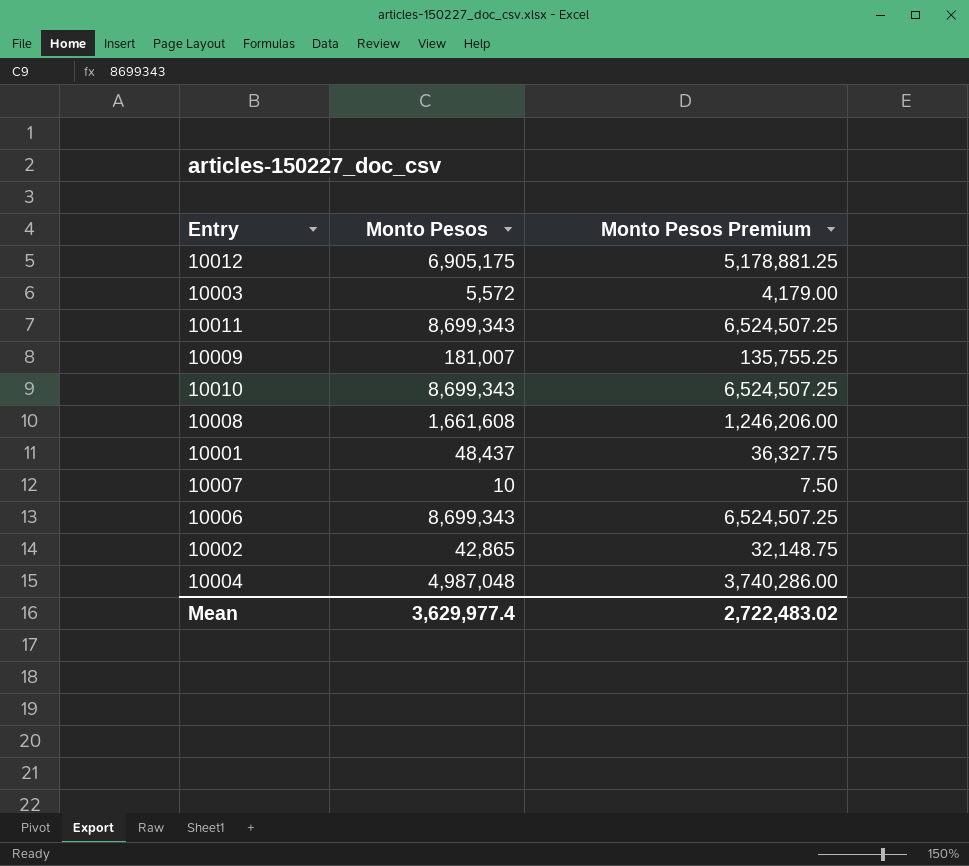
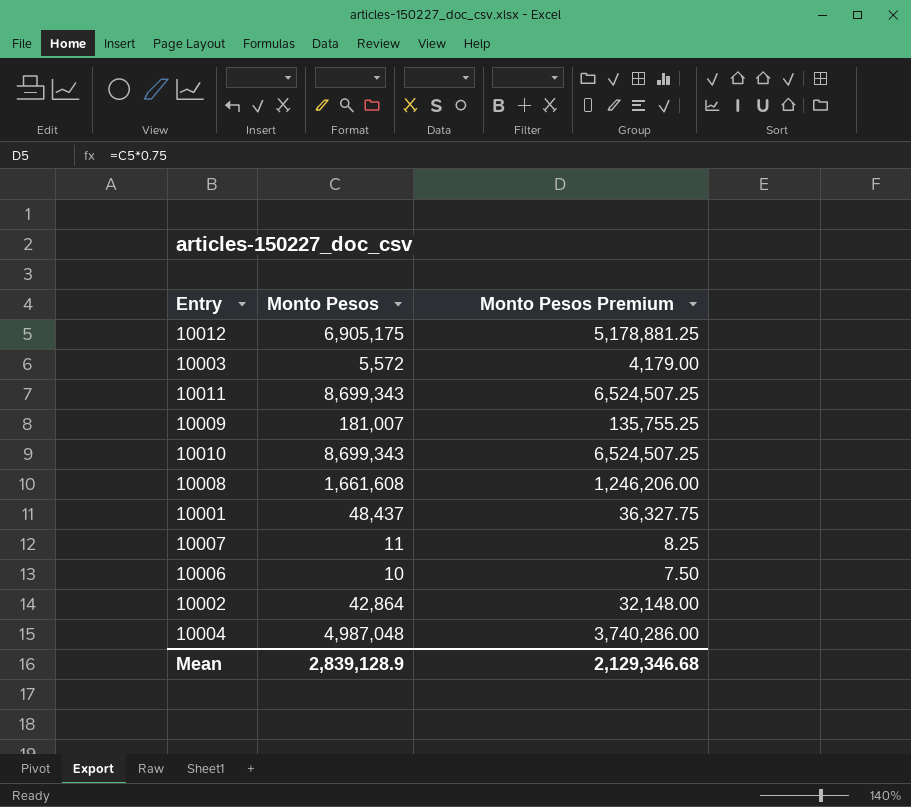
10007 | Monto Pesos: 10 -> 11
10007 | Monto Pesos Premium: 7.50 -> 8.25
10006 | Monto Pesos: 8,699,343 -> 10
10006 | Monto Pesos Premium: 6,524,507.25 -> 7.50
10002 | Monto Pesos: 42,865 -> 42,864
10002 | Monto Pesos Premium: 32,148.75 -> 32,148.00
Mean | Monto Pesos: 3,629,977.4 -> 2,839,128.9
Mean | Monto Pesos Premium: 2,722,483.02 -> 2,129,346.68

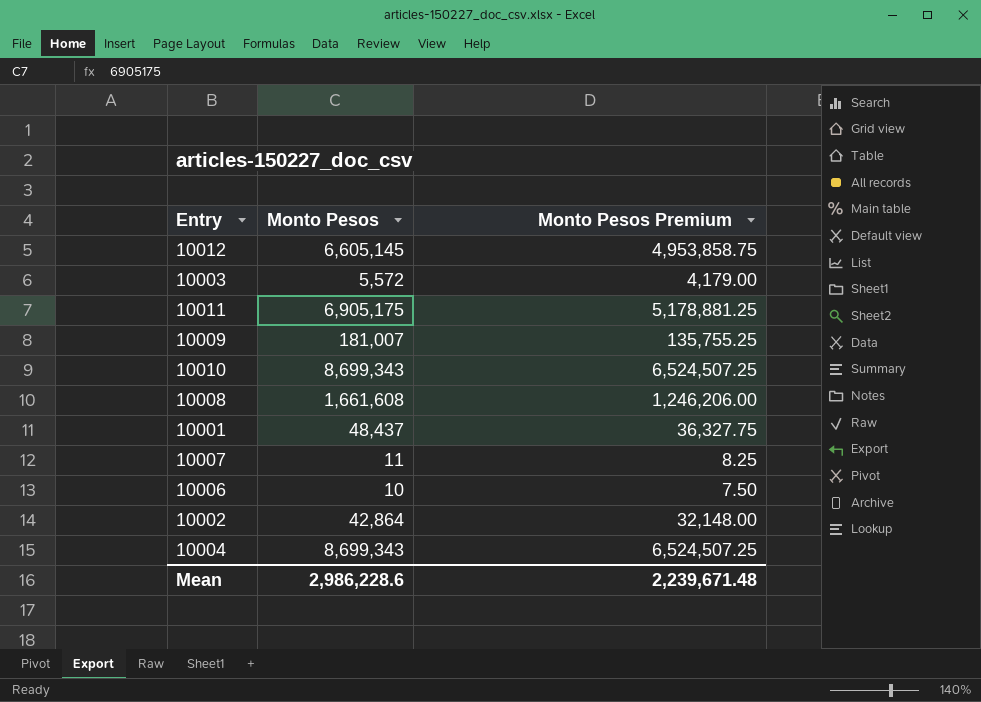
10012 | Monto Pesos: 6,905,175 -> 6,605,145
10012 | Monto Pesos Premium: 5,178,881.25 -> 4,953,858.75
10011 | Monto Pesos: 8,699,343 -> 6,905,175
10011 | Monto Pesos Premium: 6,524,507.25 -> 5,178,881.25
10004 | Monto Pesos: 4,987,048 -> 8,699,343
10004 | Monto Pesos Premium: 3,740,286.00 -> 6,524,507.25
Mean | Monto Pesos: 2,839,128.9 -> 2,986,228.6
Mean | Monto Pesos Premium: 2,129,346.68 -> 2,239,671.48

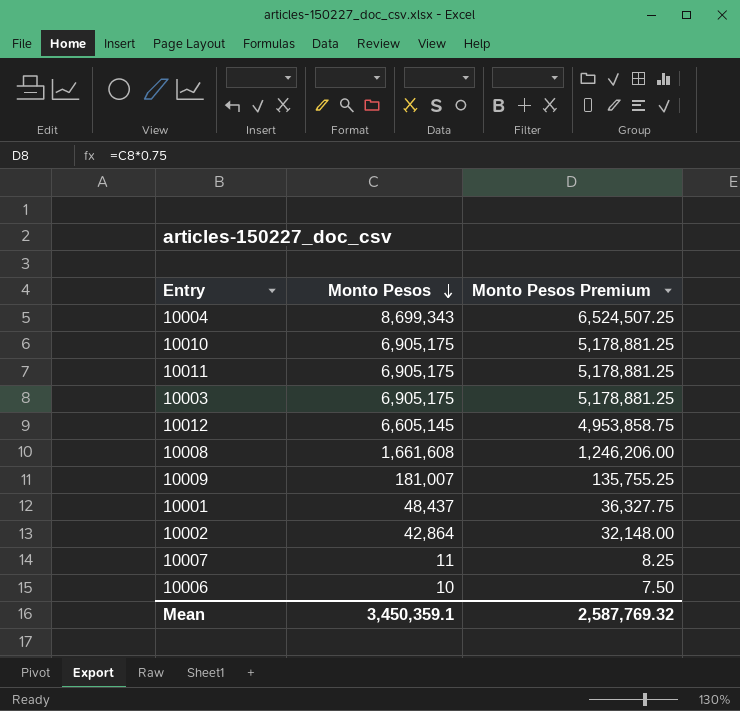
row order: none -> Monto Pesos descending
10010 | Monto Pesos: 8,699,343 -> 6,905,175
10010 | Monto Pesos Premium: 6,524,507.25 -> 5,178,881.25
10003 | Monto Pesos: 5,572 -> 6,905,175
10003 | Monto Pesos Premium: 4,179.00 -> 5,178,881.25
Mean | Monto Pesos: 2,986,228.6 -> 3,450,359.1
Mean | Monto Pesos Premium: 2,239,671.48 -> 2,587,769.32

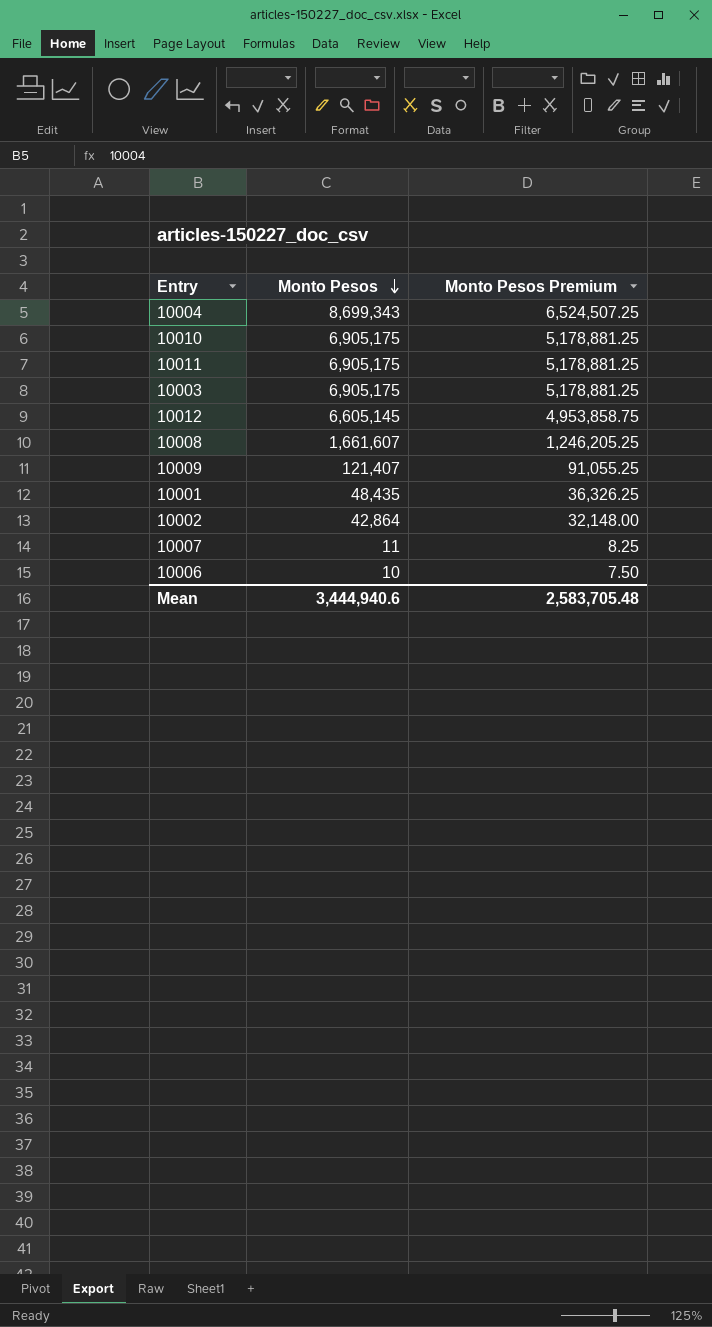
10008 | Monto Pesos: 1,661,608 -> 1,661,607
10008 | Monto Pesos Premium: 1,246,206.00 -> 1,246,205.25
10009 | Monto Pesos: 181,007 -> 121,407
10009 | Monto Pesos Premium: 135,755.25 -> 91,055.25
10001 | Monto Pesos: 48,437 -> 48,435
10001 | Monto Pesos Premium: 36,327.75 -> 36,326.25
Mean | Monto Pesos: 3,450,359.1 -> 3,444,940.6
Mean | Monto Pesos Premium: 2,587,769.32 -> 2,583,705.48

